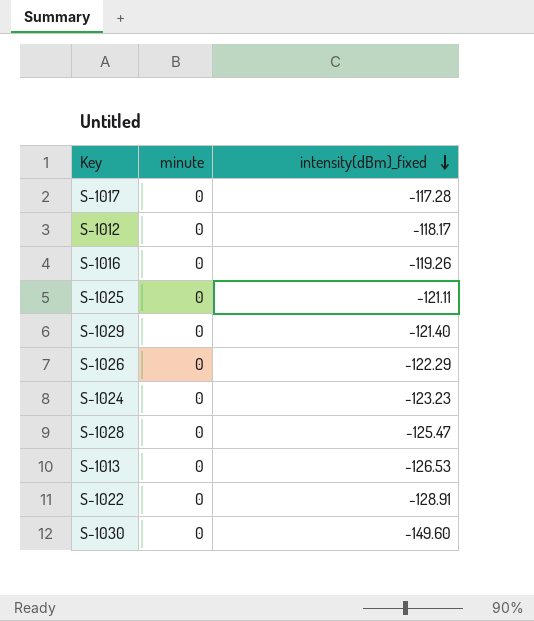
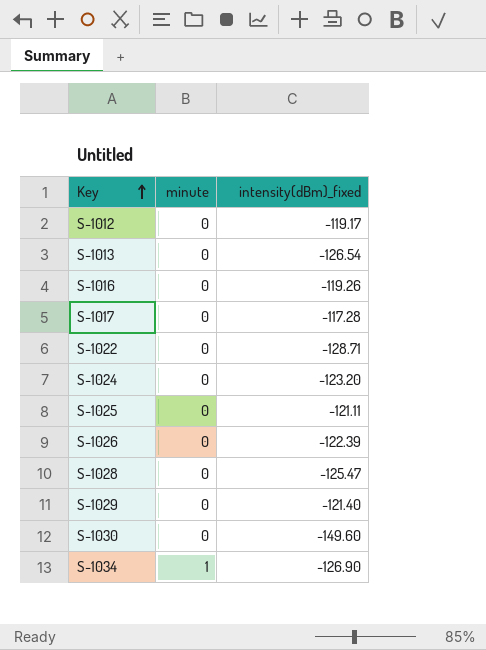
row order: intensity(dBm)_fixed descending -> Key ascending
S-1012 | intensity(dBm)_fixed: -118.17 -> -119.17
S-1013 | intensity(dBm)_fixed: -126.53 -> -126.54
S-1022 | intensity(dBm)_fixed: -128.91 -> -128.71
S-1024 | intensity(dBm)_fixed: -123.23 -> -123.20
S-1026 | intensity(dBm)_fixed: -122.29 -> -122.39
row S-1034: none -> 1 | -126.90

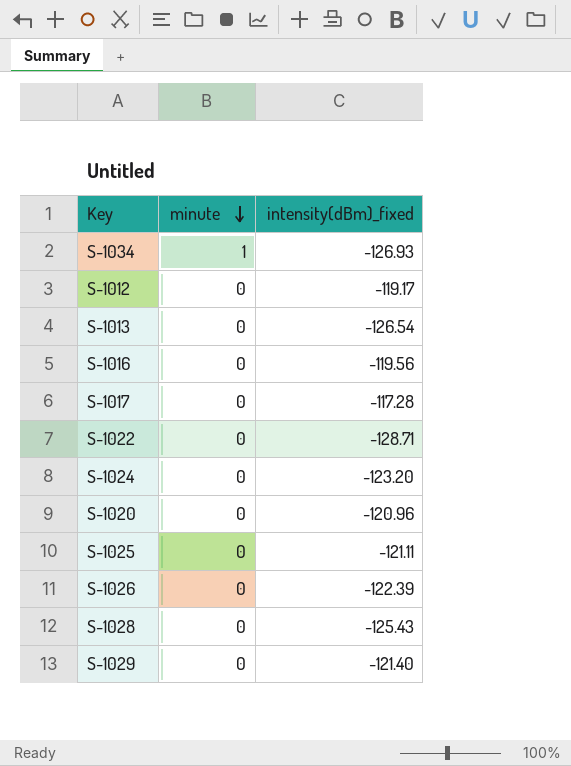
row order: Key ascending -> minute descending
row S-1030: 0 | -149.60 -> none
S-1034 | intensity(dBm)_fixed: -126.90 -> -126.93
S-1016 | intensity(dBm)_fixed: -119.26 -> -119.56
row S-1020: none -> 0 | -120.96
S-1028 | intensity(dBm)_fixed: -125.47 -> -125.43

